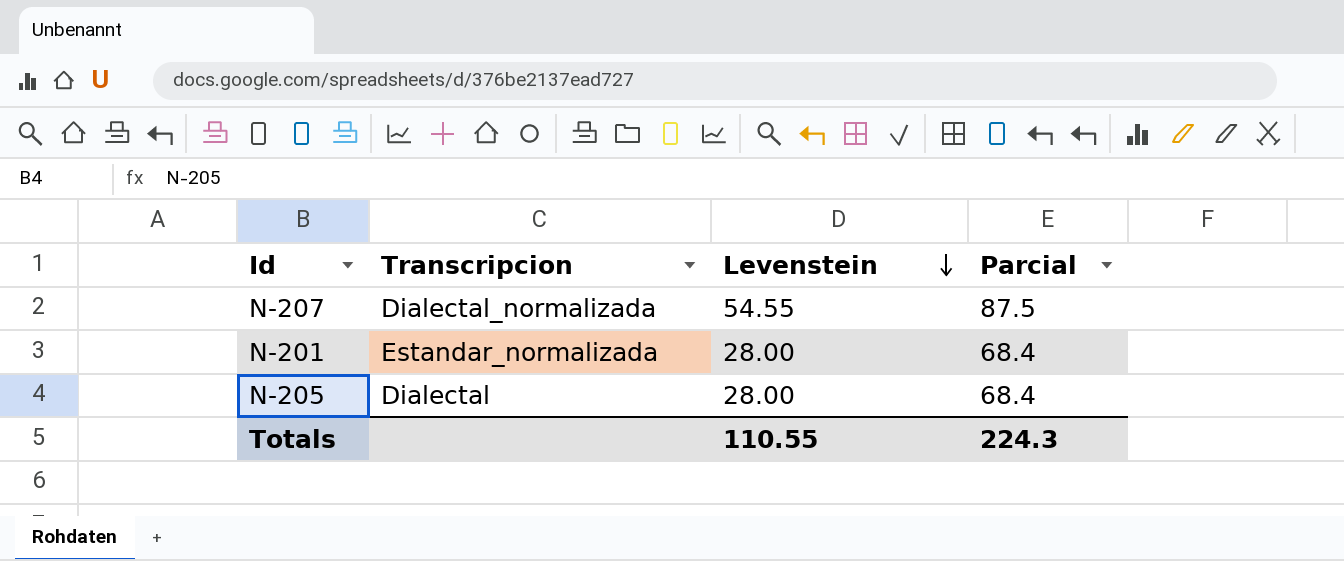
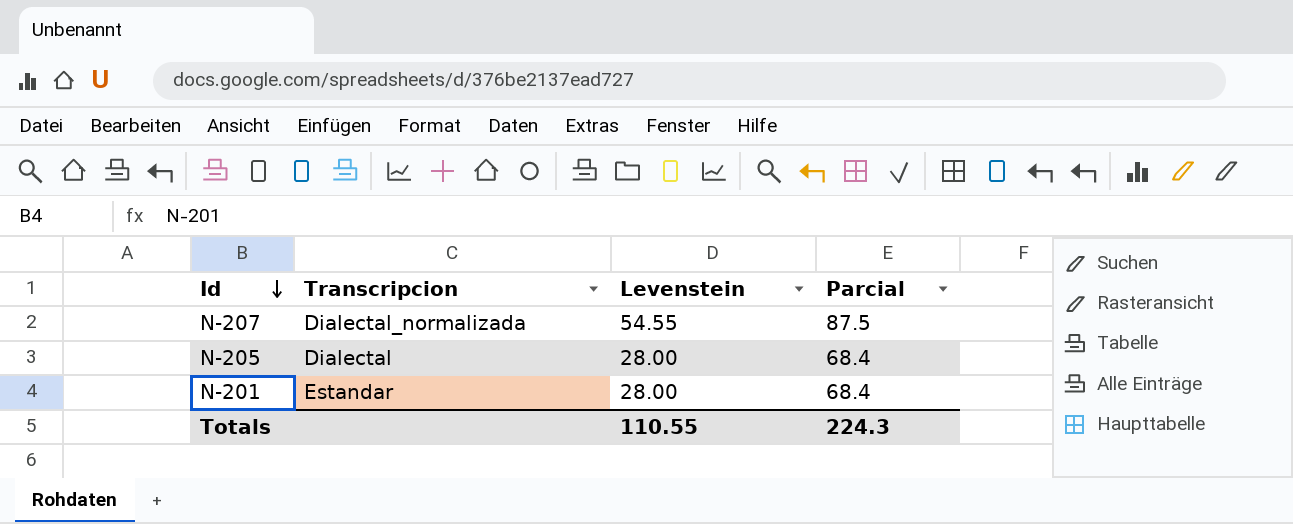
row order: Levenstein descending -> Id descending
N-201 | Transcripcion: Estandar_normalizada -> Estandar

